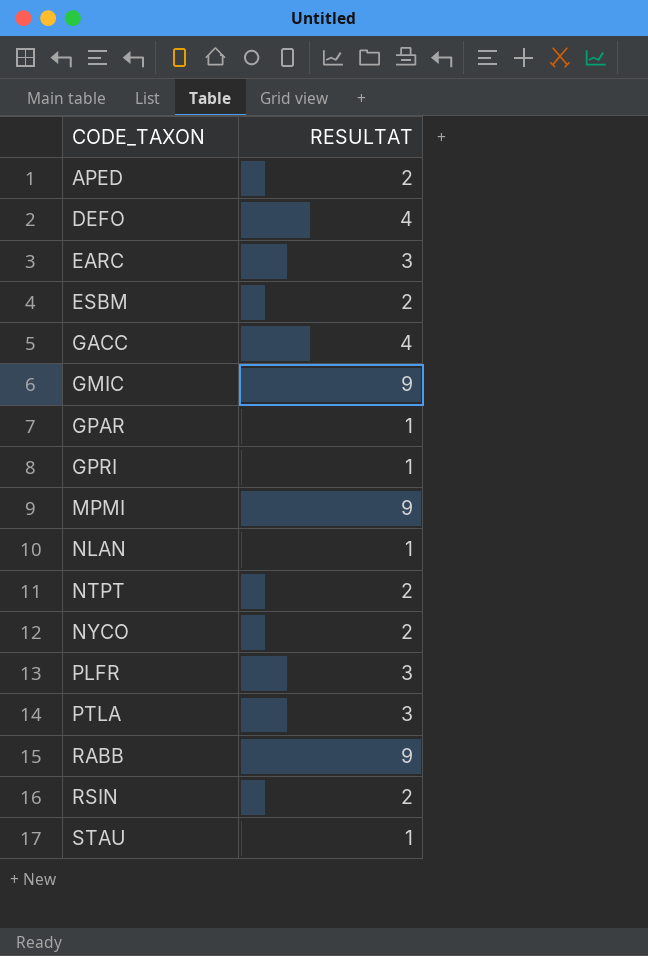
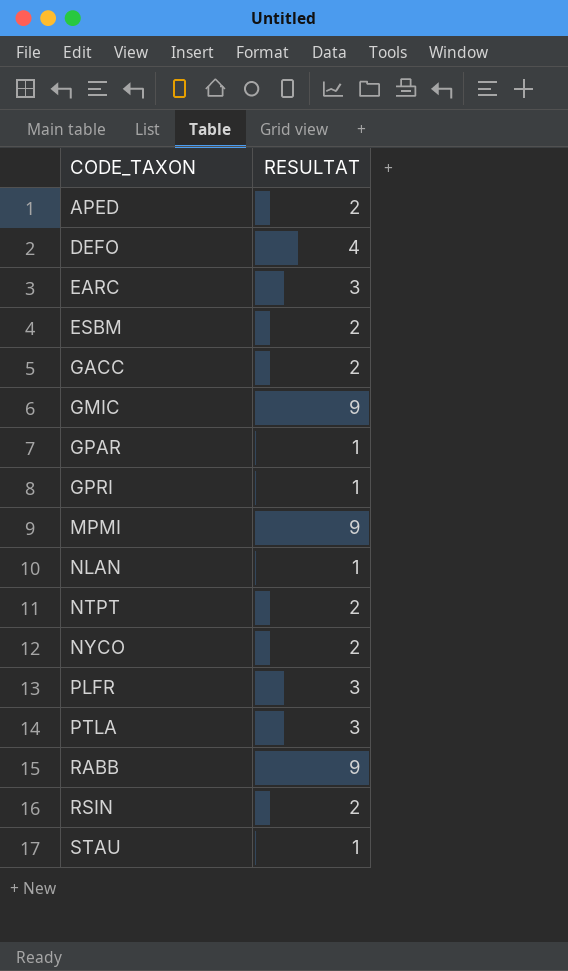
GACC | RESULTAT: 4 -> 2

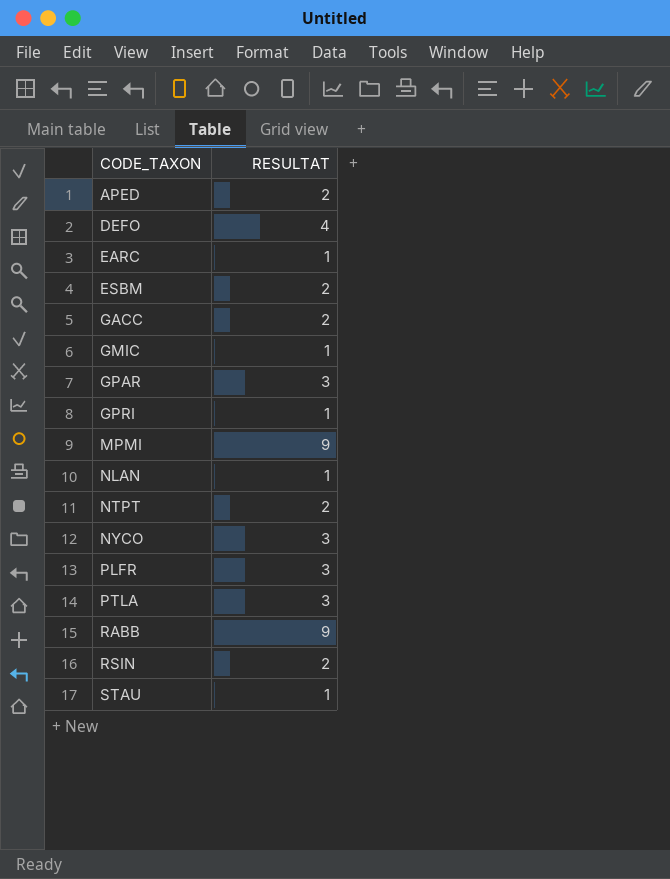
EARC | RESULTAT: 3 -> 1
GMIC | RESULTAT: 9 -> 1
GPAR | RESULTAT: 1 -> 3
NYCO | RESULTAT: 2 -> 3

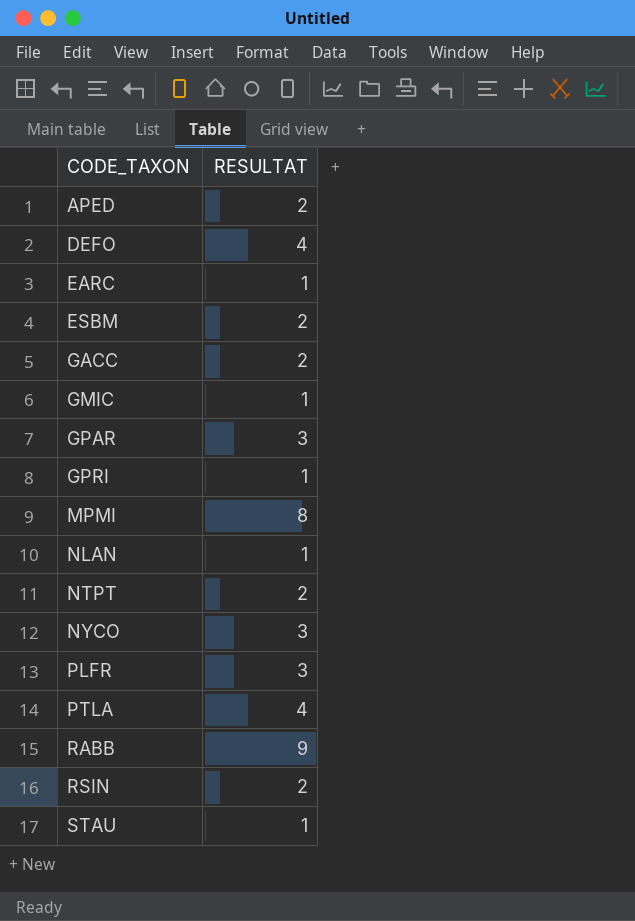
MPMI | RESULTAT: 9 -> 8
PTLA | RESULTAT: 3 -> 4

